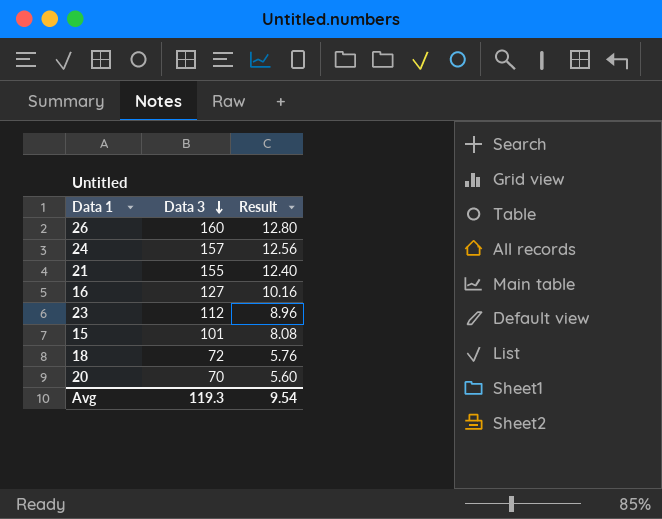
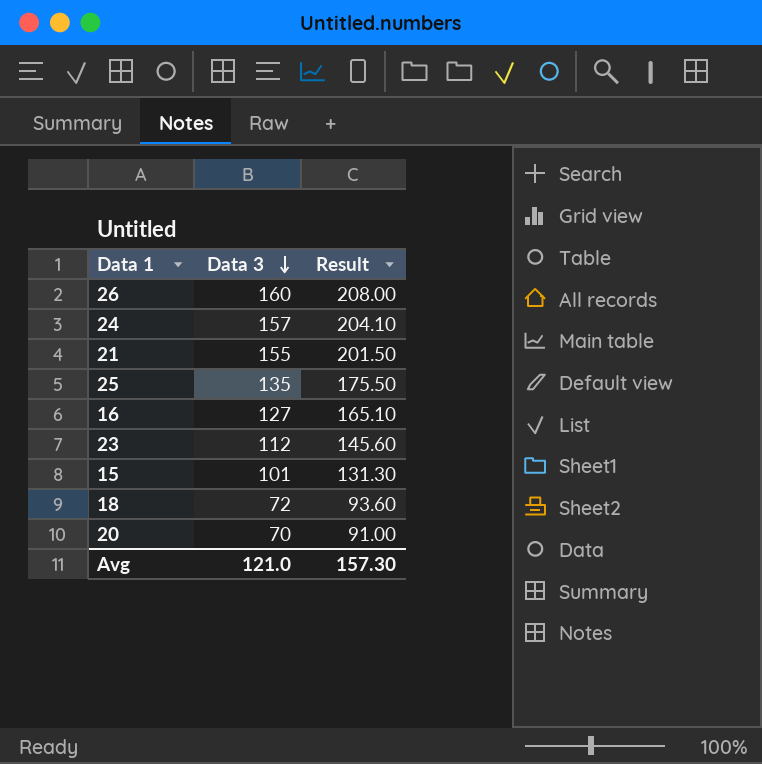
column Result | formula: [Data 3] * 0.08 -> [Data 3] * 1.3
row 25: none -> 135 | 175.50
Avg | Data 3: 119.3 -> 121.0
Avg | Result: 9.54 -> 157.30

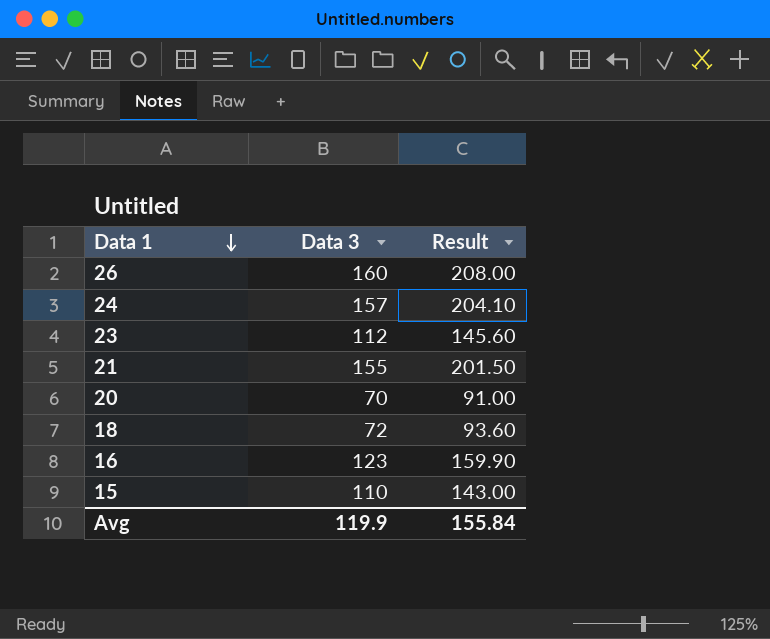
row order: Data 3 descending -> Data 1 descending
row 25: 135 | 175.50 -> none
16 | Data 3: 127 -> 123
16 | Result: 165.10 -> 159.90
15 | Data 3: 101 -> 110
15 | Result: 131.30 -> 143.00
Avg | Data 3: 121.0 -> 119.9
Avg | Result: 157.30 -> 155.84

